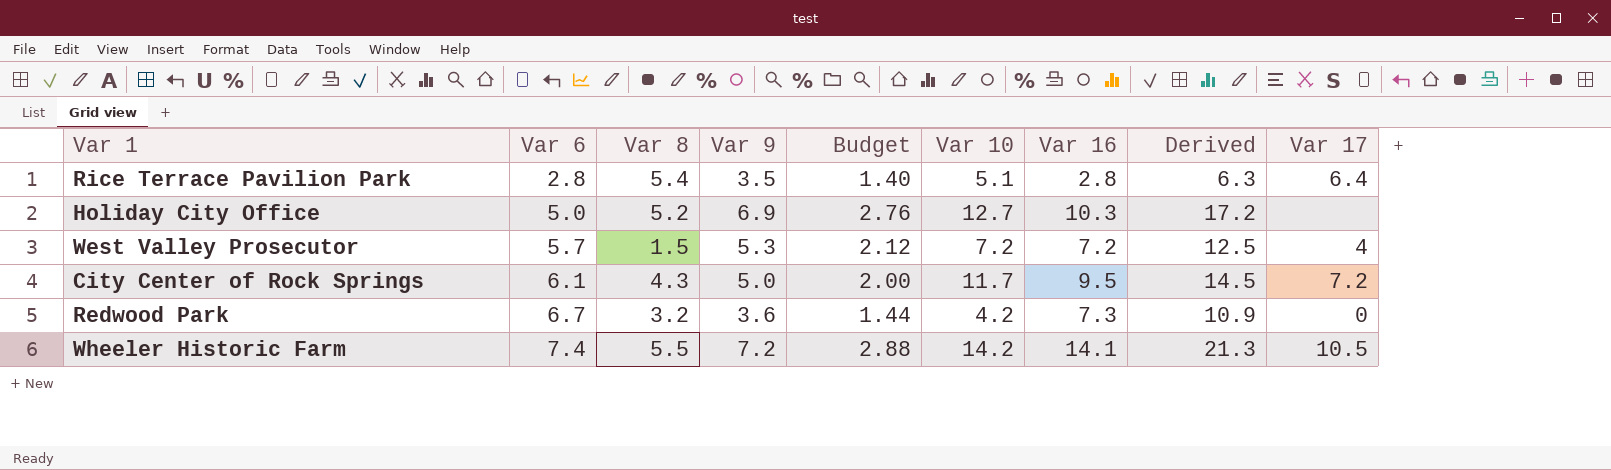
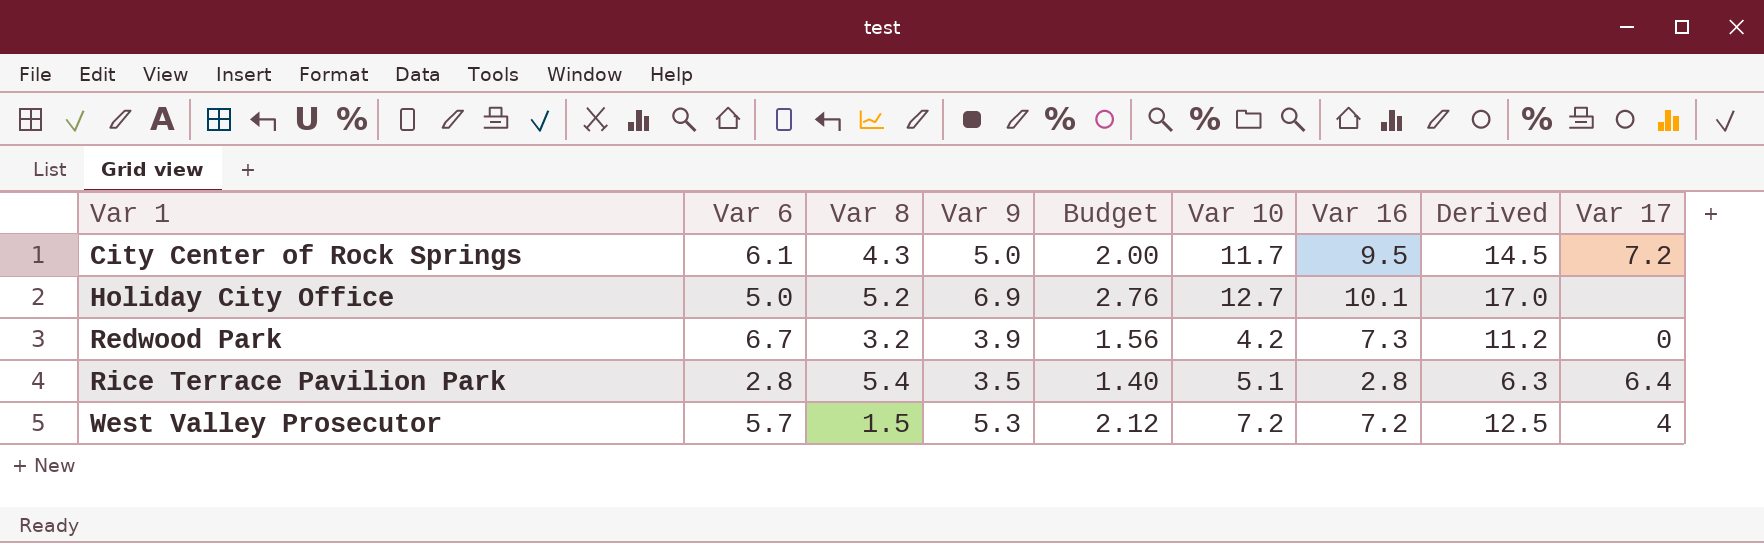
row order: Var 6 ascending -> Var 1 ascending
row Wheeler Historic Farm: 7.4 | 5.5 | 7.2 | 2.88 | 14.2 | 14.1 | 21.3 | 10.5 -> none
Holiday City Office | Var 16: 10.3 -> 10.1
Holiday City Office | Derived: 17.2 -> 17.0
Redwood Park | Var 9: 3.6 -> 3.9
Redwood Park | Budget: 1.44 -> 1.56
Redwood Park | Derived: 10.9 -> 11.2

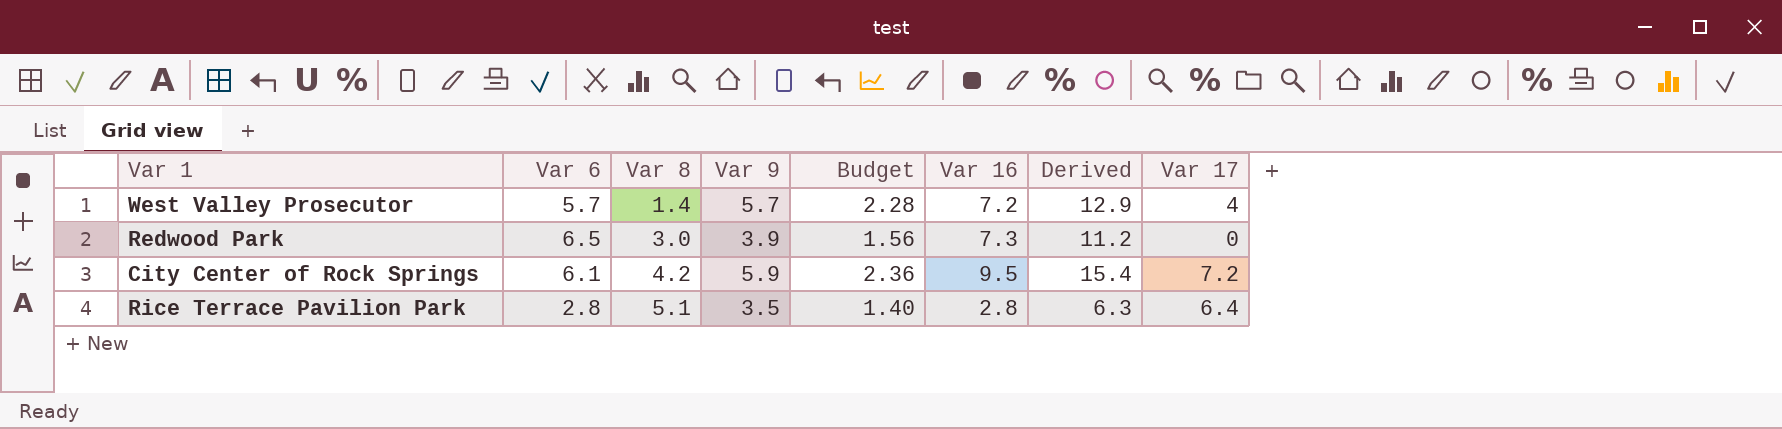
row order: Var 1 ascending -> Var 8 ascending
column Var 10 | position: 6 -> none
row Holiday City Office: 5.0 | 5.2 | 6.9 | 2.76 | 12.7 | 10.1 | 17.0 | none -> none
West Valley Prosecutor | Var 8: 1.5 -> 1.4
West Valley Prosecutor | Var 9: 5.3 -> 5.7
West Valley Prosecutor | Budget: 2.12 -> 2.28
West Valley Prosecutor | Derived: 12.5 -> 12.9
Redwood Park | Var 6: 6.7 -> 6.5
Redwood Park | Var 8: 3.2 -> 3.0
City Center of Rock Springs | Var 8: 4.3 -> 4.2
City Center of Rock Springs | Var 9: 5.0 -> 5.9
City Center of Rock Springs | Budget: 2.00 -> 2.36
City Center of Rock Springs | Derived: 14.5 -> 15.4
Rice Terrace Pavilion Park | Var 8: 5.4 -> 5.1

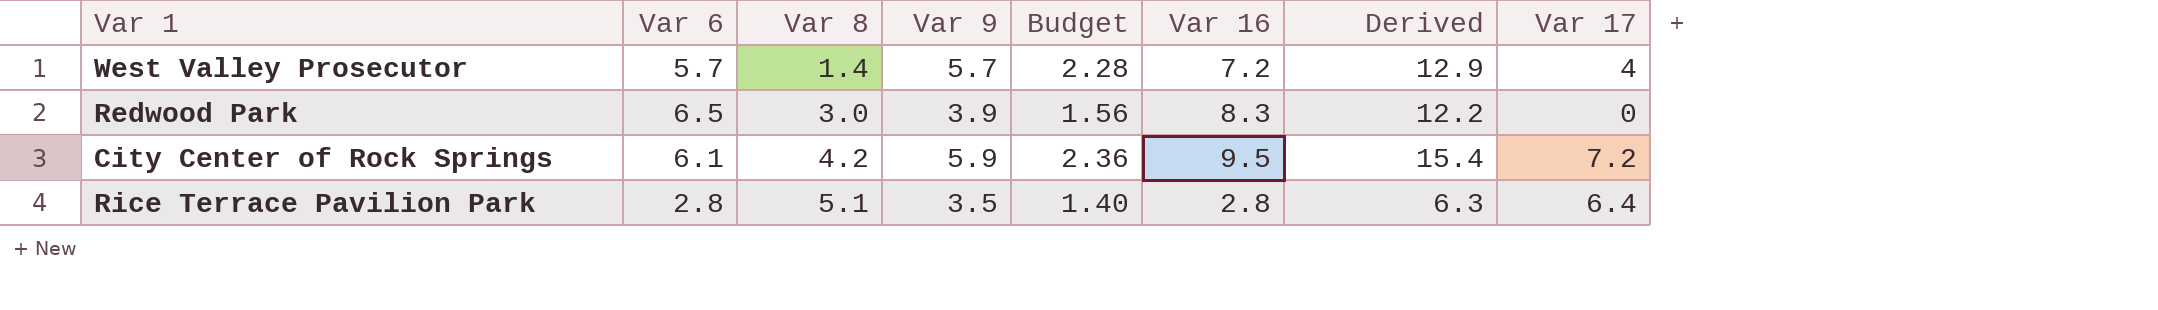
Redwood Park | Var 16: 7.3 -> 8.3
Redwood Park | Derived: 11.2 -> 12.2

